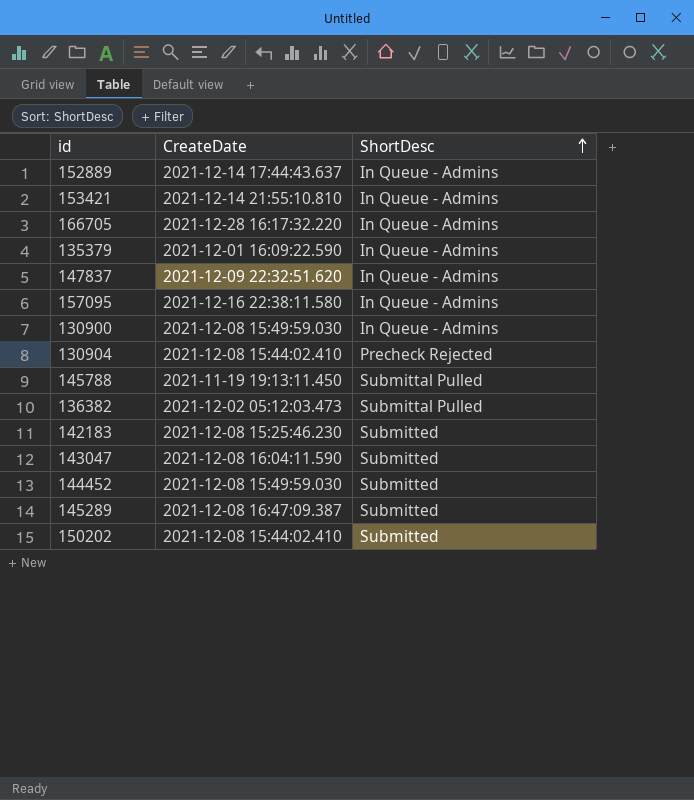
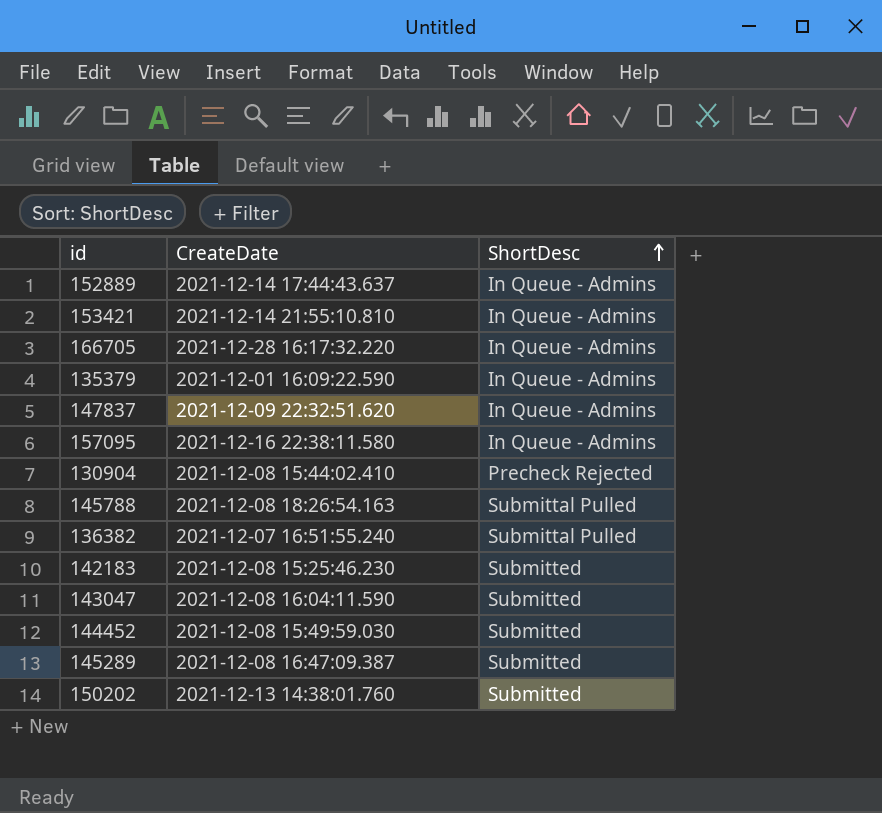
row 130900: 2021-12-08 15:49:59.030 | In Queue - Admins -> none
145788 | CreateDate: 2021-11-19 19:13:11.450 -> 2021-12-08 18:26:54.163
136382 | CreateDate: 2021-12-02 05:12:03.473 -> 2021-12-07 16:51:55.240
150202 | CreateDate: 2021-12-08 15:44:02.410 -> 2021-12-13 14:38:01.760

